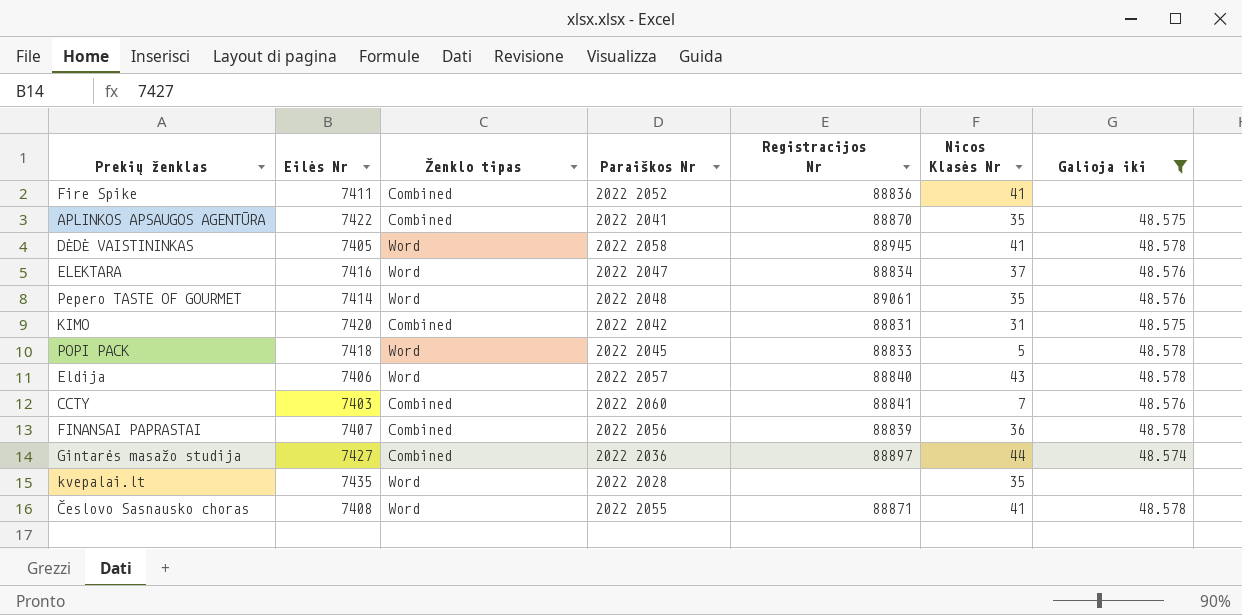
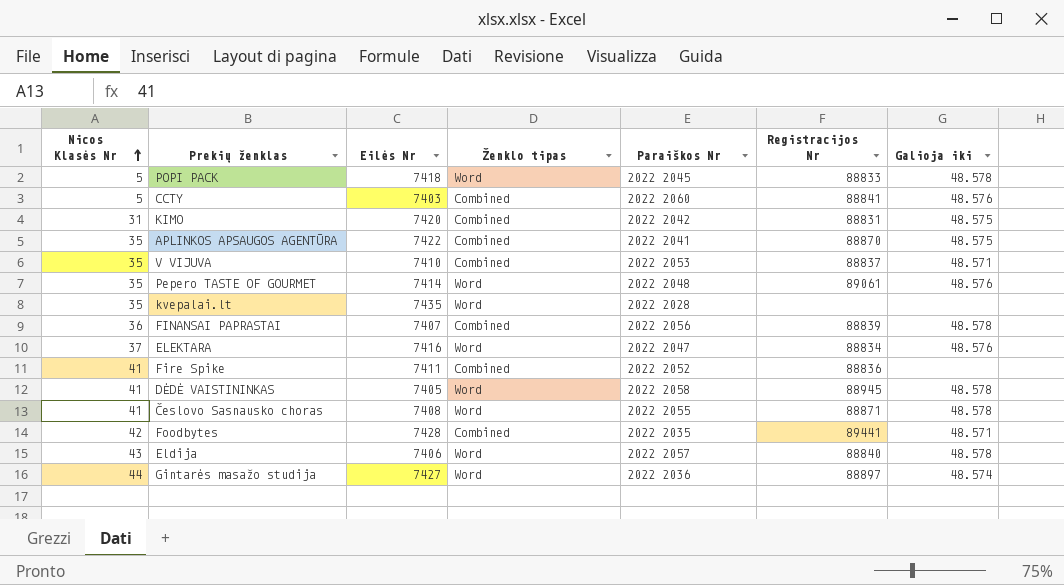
filter: Galioja iki != 48.571 -> none
row order: none -> Nicos Klasės Nr ascending
column Nicos Klasės Nr | position: 6 -> 1
CCTY | Nicos Klasės Nr: 7 -> 5
Gintarės masažo studija | Ženklo tipas: Combined -> Word

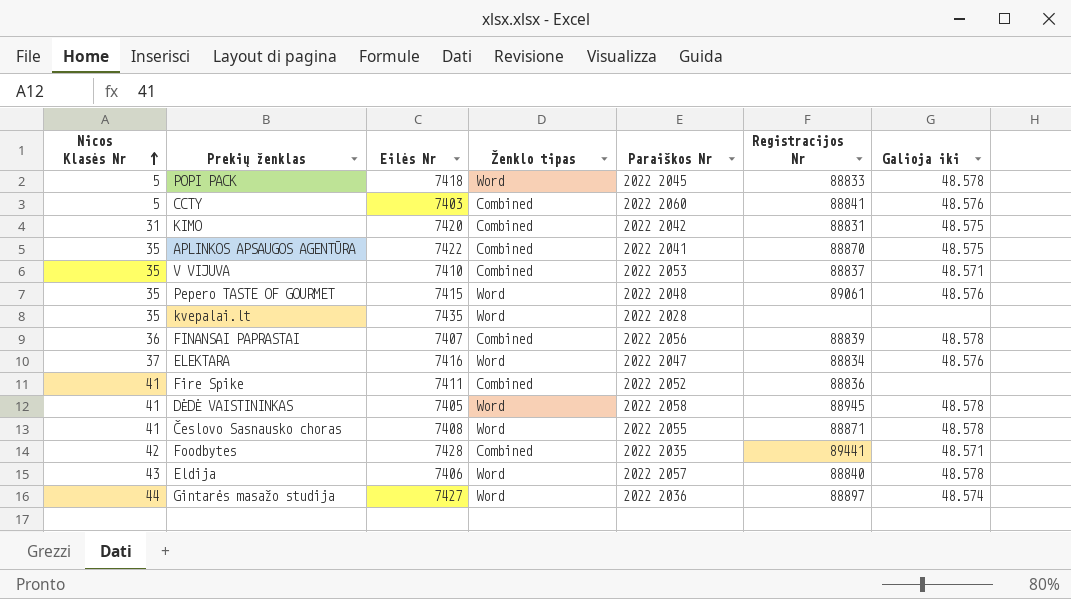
Pepero TASTE OF GOURMET | Eilės Nr: 7414 -> 7415

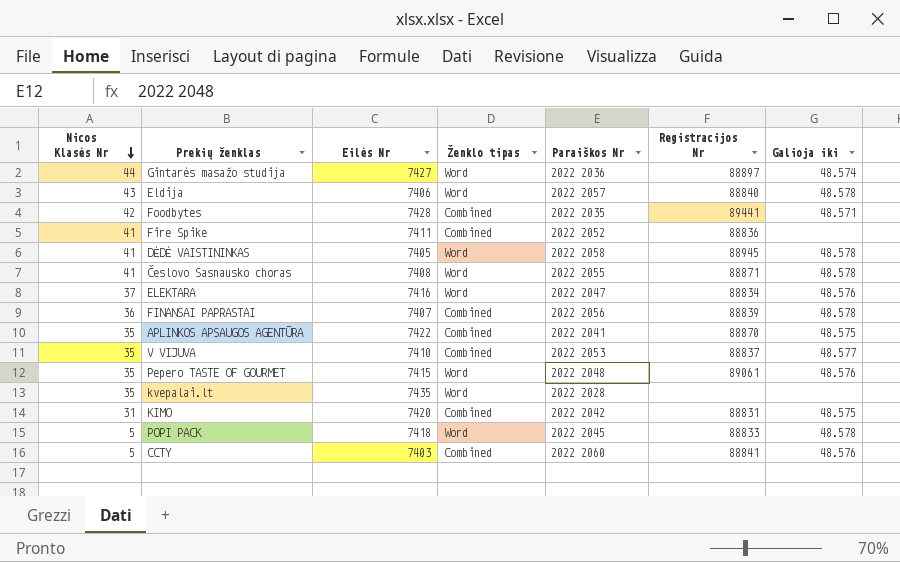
row order: Nicos Klasės Nr ascending -> Nicos Klasės Nr descending
V VIJUVA | Galioja iki: 48.571 -> 48.577

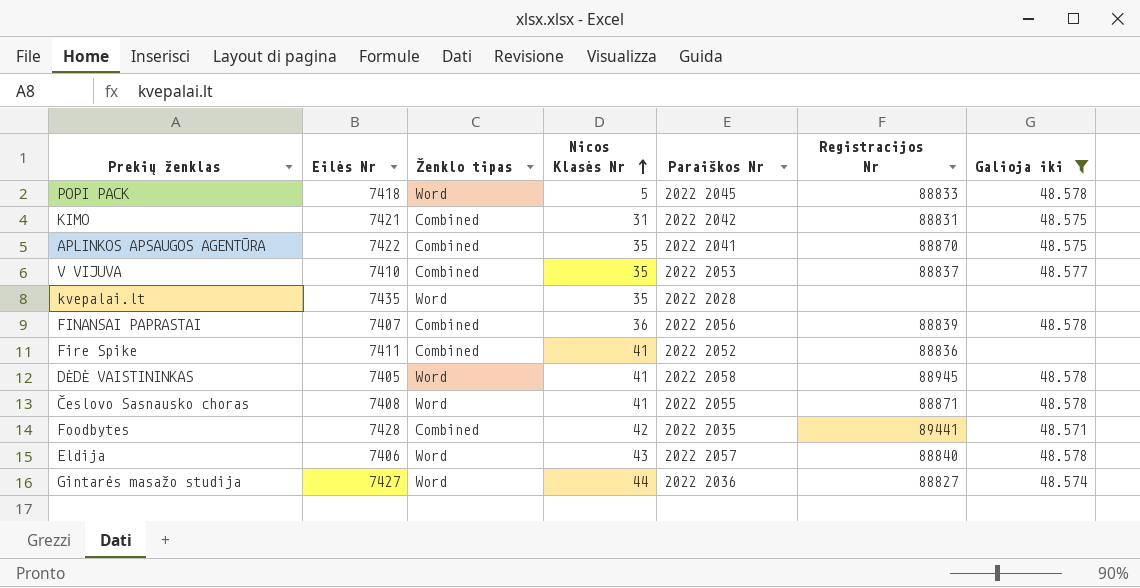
filter: none -> Galioja iki != 48.576
row order: Nicos Klasės Nr descending -> Nicos Klasės Nr ascending
column Nicos Klasės Nr | position: 1 -> 4
KIMO | Eilės Nr: 7420 -> 7421
Gintarės masažo studija | Registracijos Nr: 88897 -> 88827

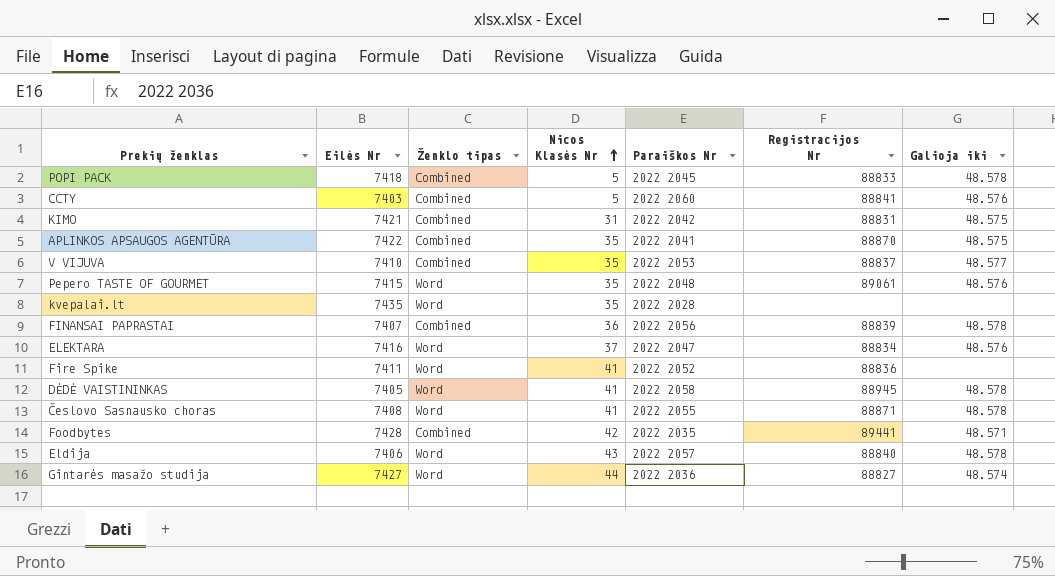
filter: Galioja iki != 48.576 -> none
POPI PACK | Ženklo tipas: Word -> Combined
Fire Spike | Ženklo tipas: Combined -> Word

